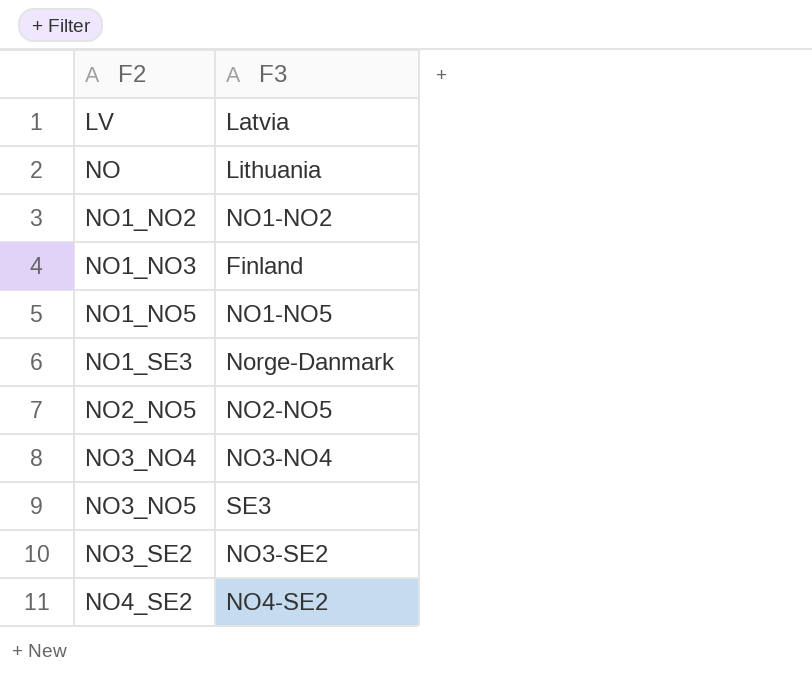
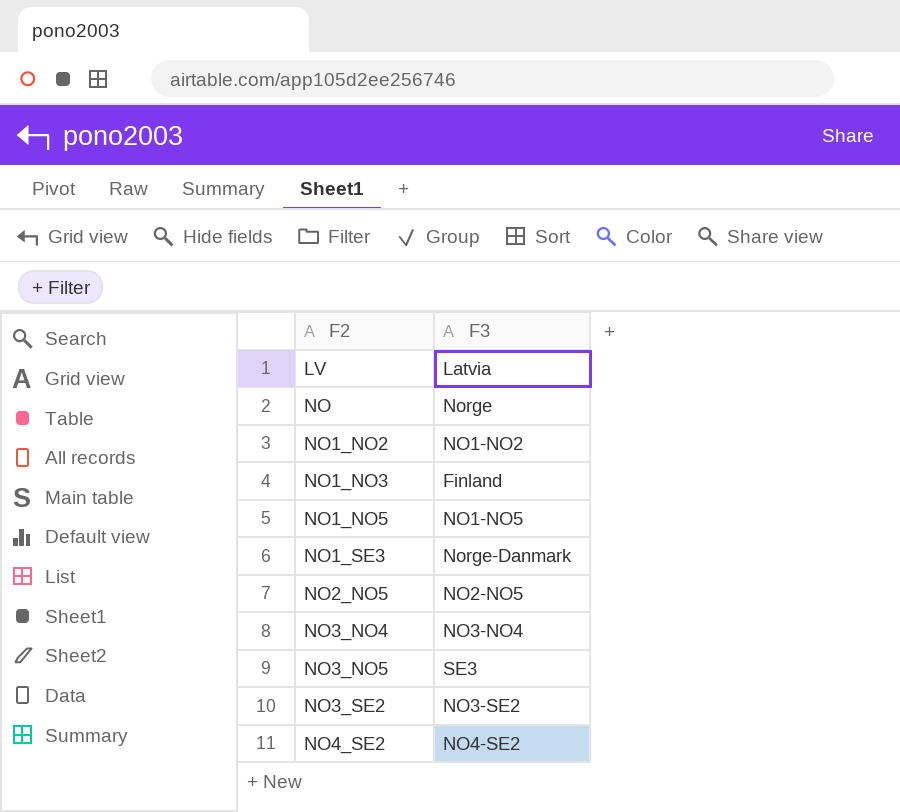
NO | F3: Lithuania -> Norge

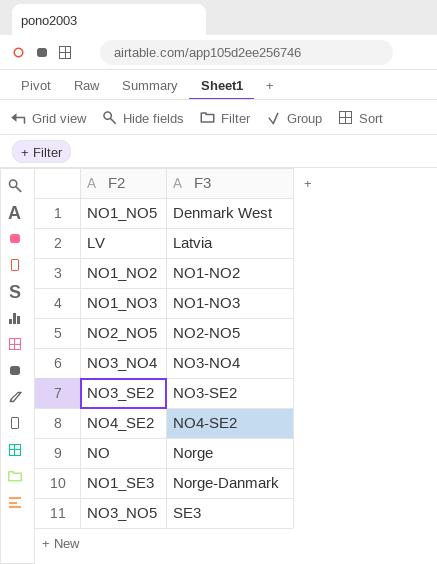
row order: F2 ascending -> F3 ascending
NO1_NO5 | F3: NO1-NO5 -> Denmark West
NO1_NO3 | F3: Finland -> NO1-NO3

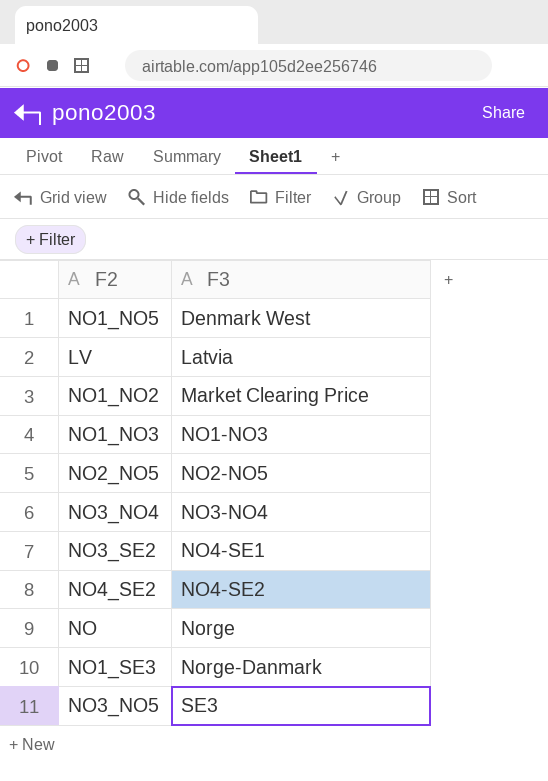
NO1_NO2 | F3: NO1-NO2 -> Market Clearing Price
NO3_SE2 | F3: NO3-SE2 -> NO4-SE1

